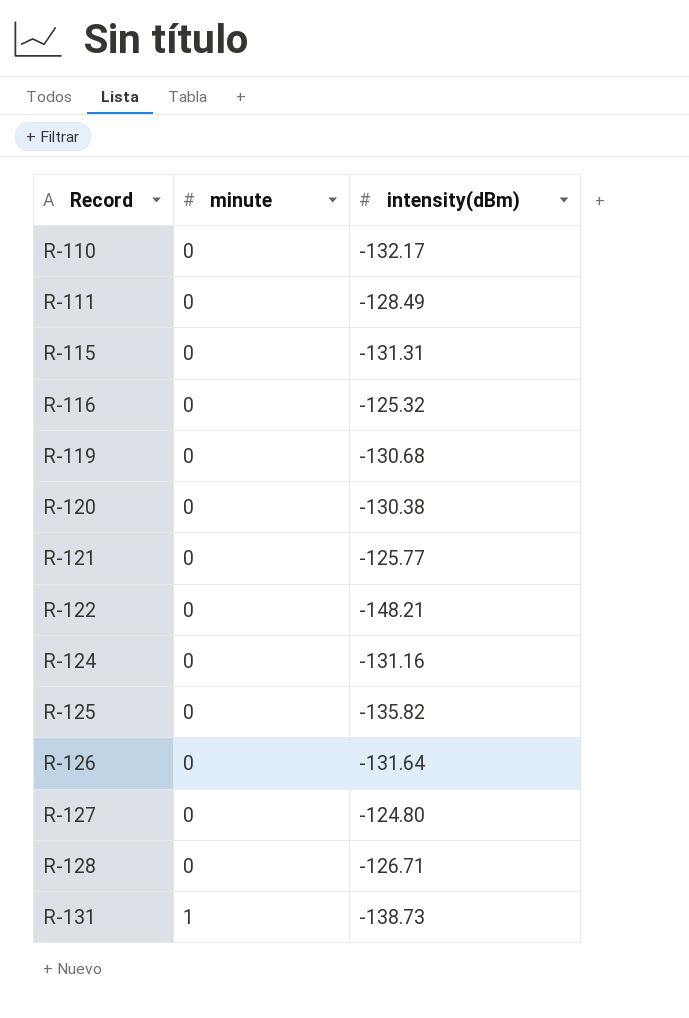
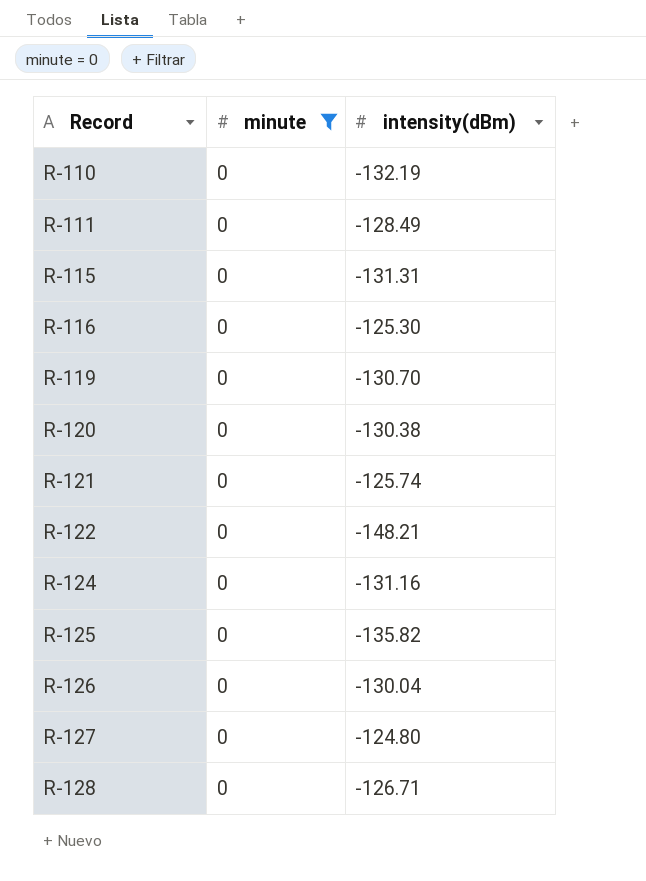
filter: none -> minute = 0
R-110 | intensity(dBm): -132.17 -> -132.19
R-116 | intensity(dBm): -125.32 -> -125.30
R-119 | intensity(dBm): -130.68 -> -130.70
R-121 | intensity(dBm): -125.77 -> -125.74
R-126 | intensity(dBm): -131.64 -> -130.04

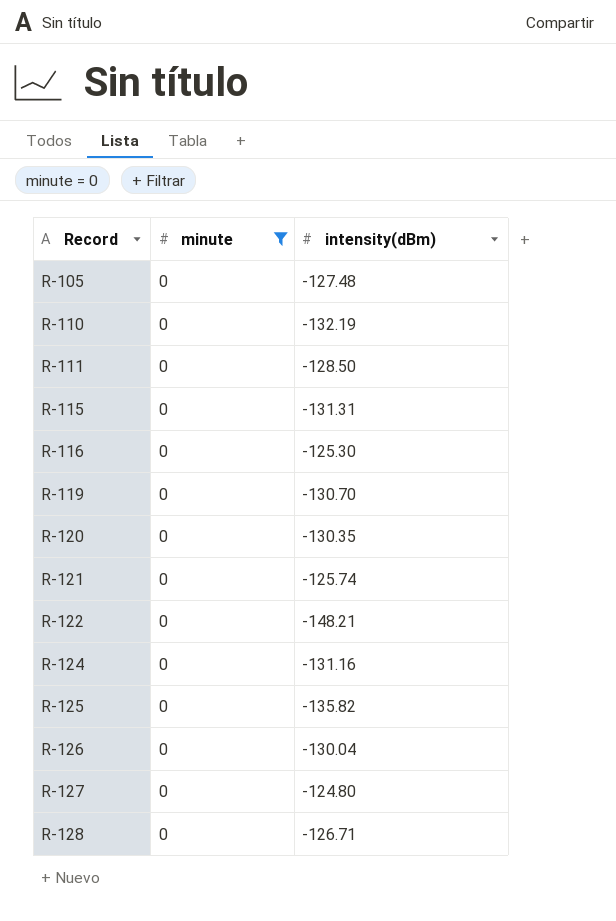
row R-105: none -> 0 | -127.48
R-111 | intensity(dBm): -128.49 -> -128.50
R-120 | intensity(dBm): -130.38 -> -130.35

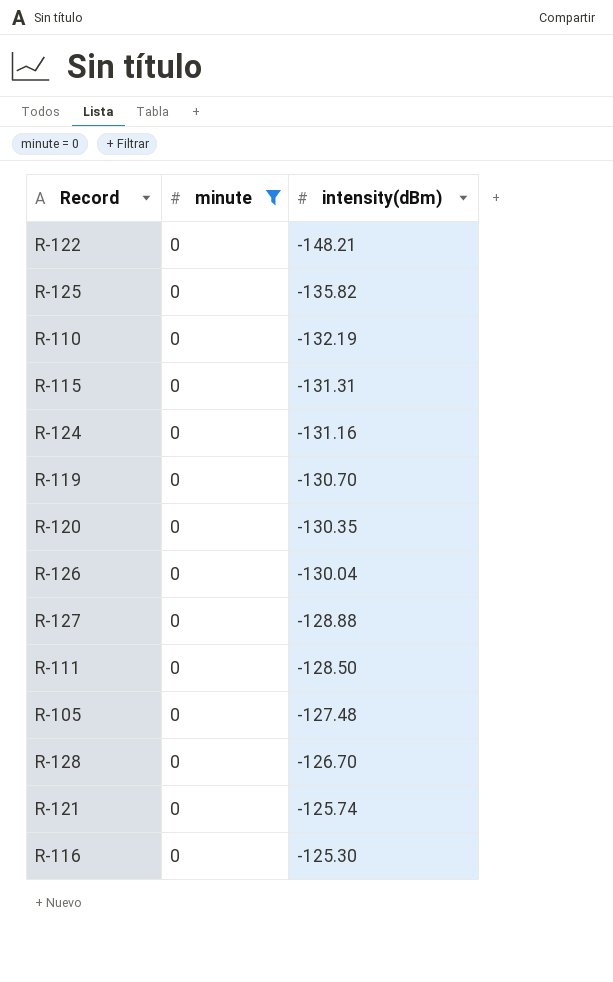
row order: Record ascending -> intensity(dBm) ascending
R-127 | intensity(dBm): -124.80 -> -128.88
R-128 | intensity(dBm): -126.71 -> -126.70

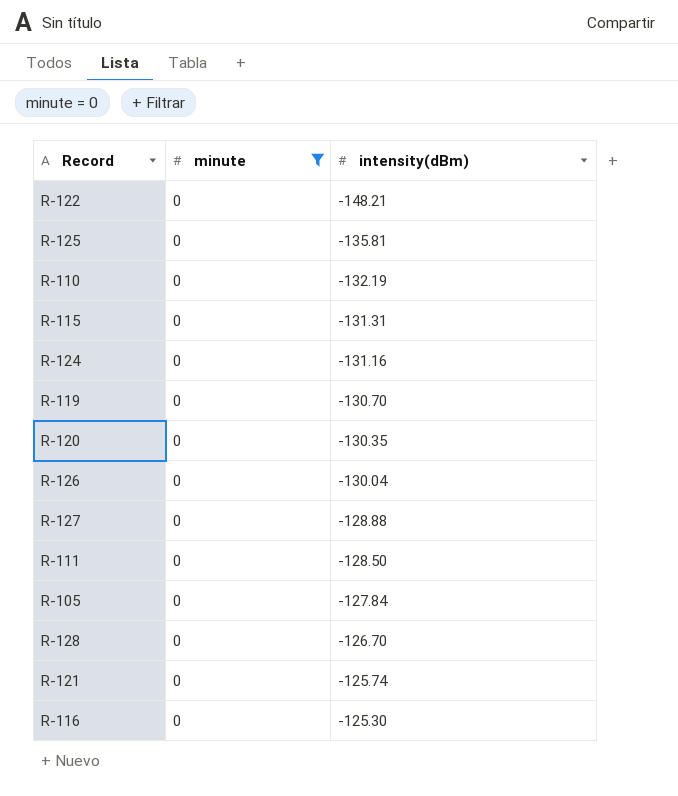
R-125 | intensity(dBm): -135.82 -> -135.81
R-105 | intensity(dBm): -127.48 -> -127.84

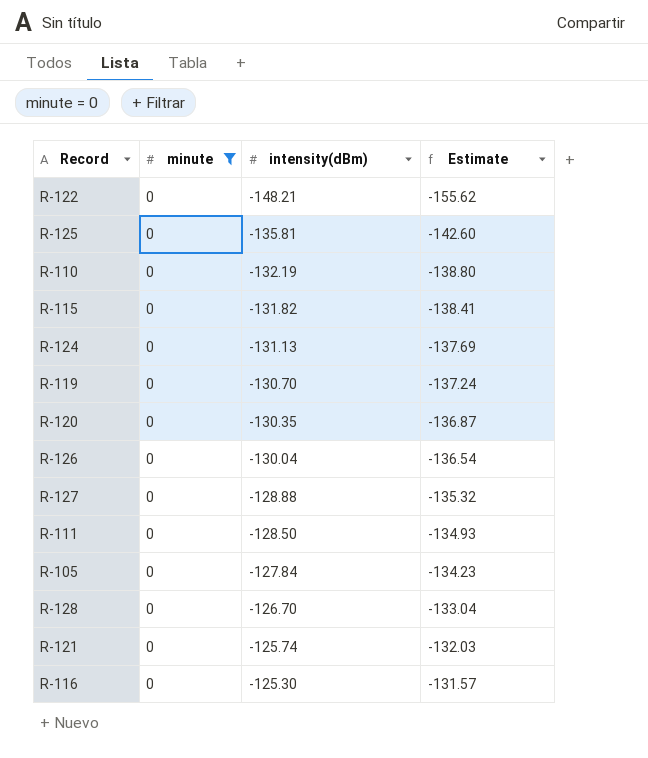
column Estimate | formula: none -> [intensity(dBm)] * 1.05
R-115 | intensity(dBm): -131.31 -> -131.82
R-124 | intensity(dBm): -131.16 -> -131.13

